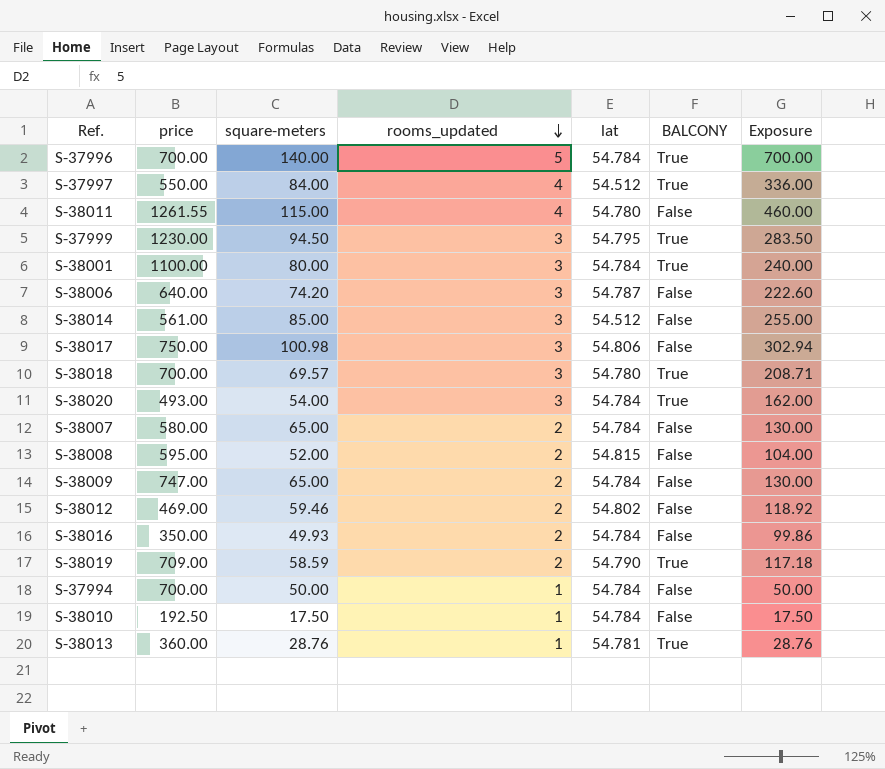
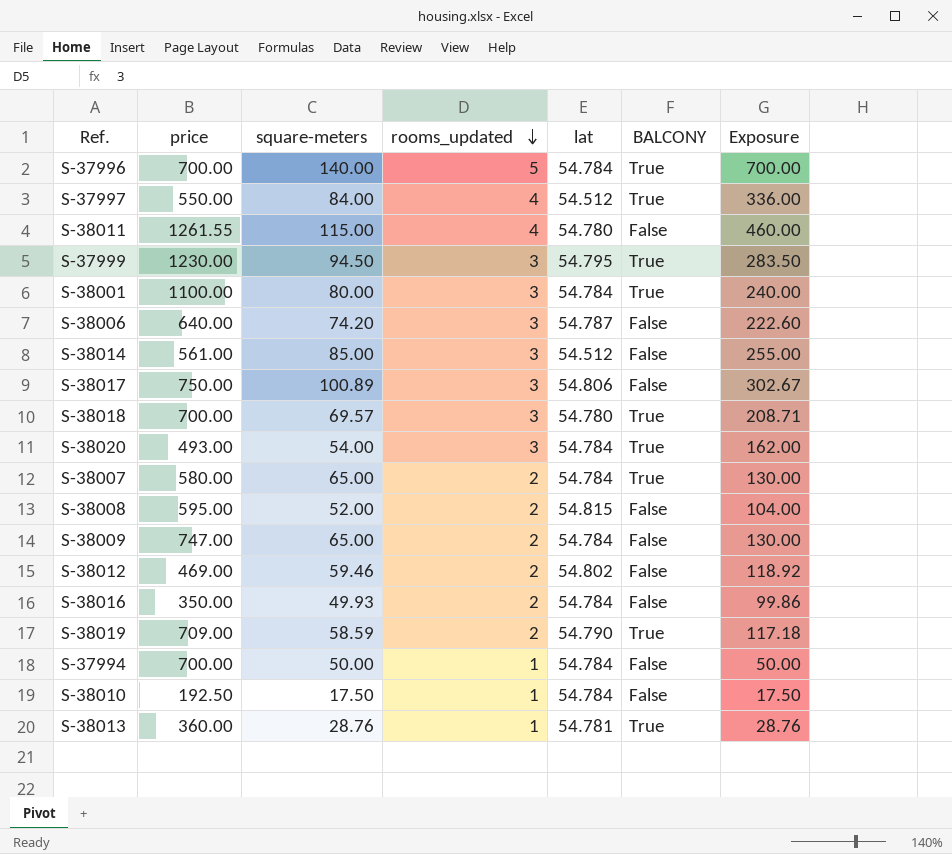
S-38017 | square-meters: 100.98 -> 100.89
S-38017 | Exposure: 302.94 -> 302.67
S-38007 | BALCONY: False -> True

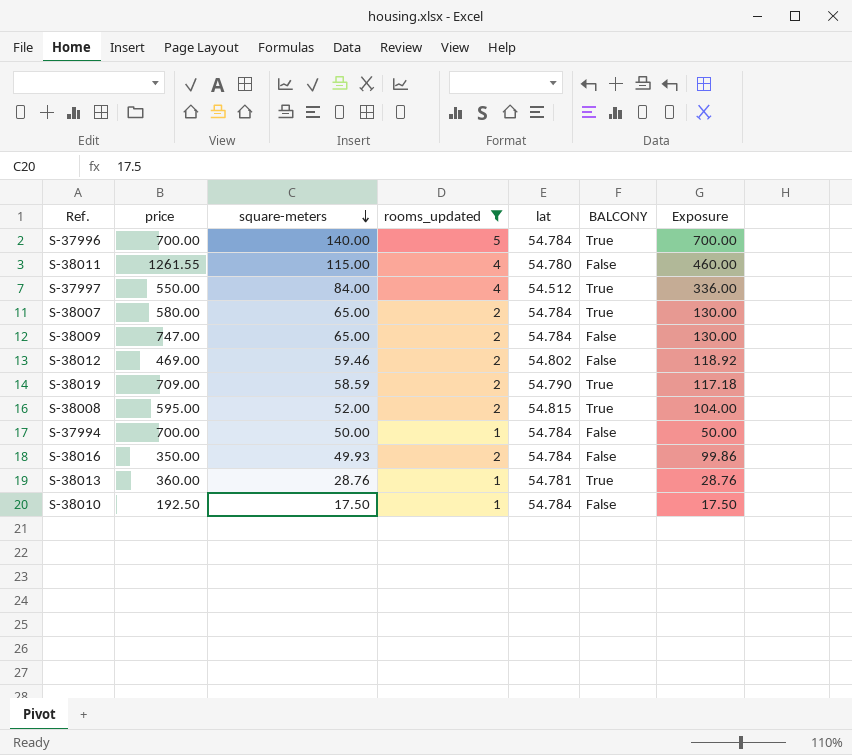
filter: none -> rooms_updated != 3
row order: rooms_updated descending -> square-meters descending
S-38008 | BALCONY: False -> True

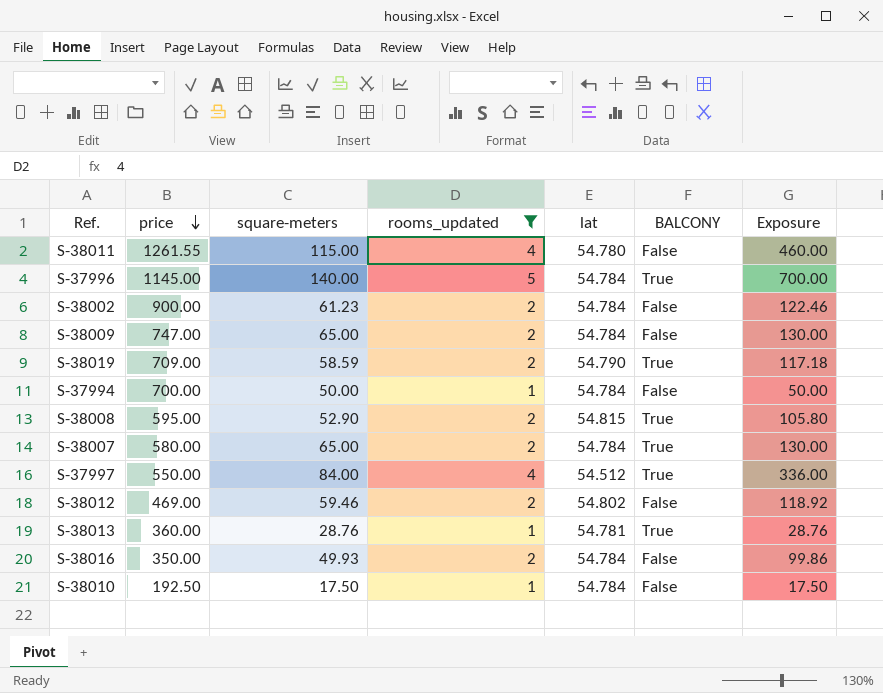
row order: square-meters descending -> price descending
S-37996 | price: 700.00 -> 1145.00
row S-38002: none -> 900.00 | 61.23 | 2 | 54.784 | False | 122.46
S-38008 | square-meters: 52.00 -> 52.90
S-38008 | Exposure: 104.00 -> 105.80

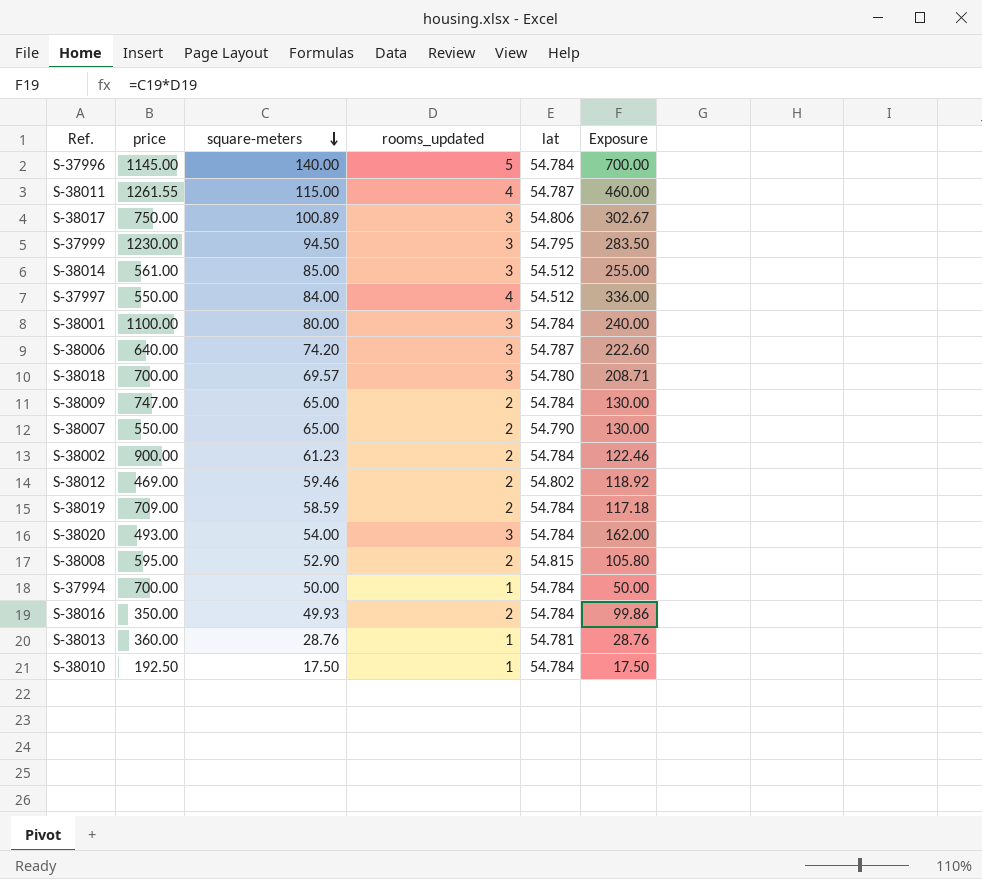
filter: rooms_updated != 3 -> none
row order: price descending -> square-meters descending
column BALCONY | position: 6 -> none
S-38011 | lat: 54.780 -> 54.787
S-38007 | price: 580.00 -> 550.00
S-38007 | lat: 54.784 -> 54.790
S-38019 | lat: 54.790 -> 54.784

